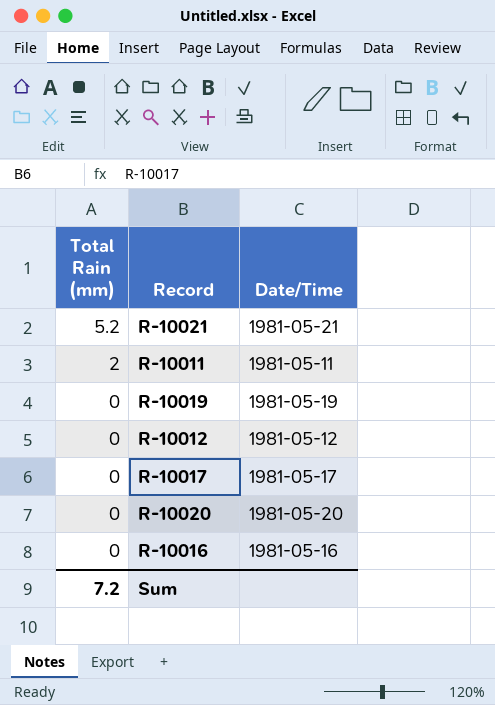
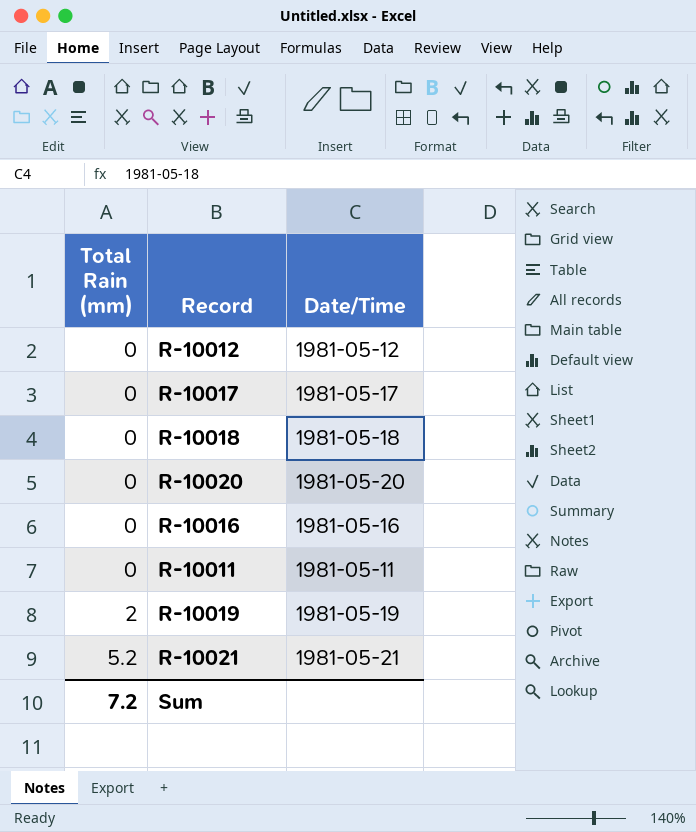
row order: Total Rain (mm) descending -> Total Rain (mm) ascending
row R-10018: none -> 0 | 1981-05-18
R-10011 | Total Rain (mm): 2 -> 0
R-10019 | Total Rain (mm): 0 -> 2

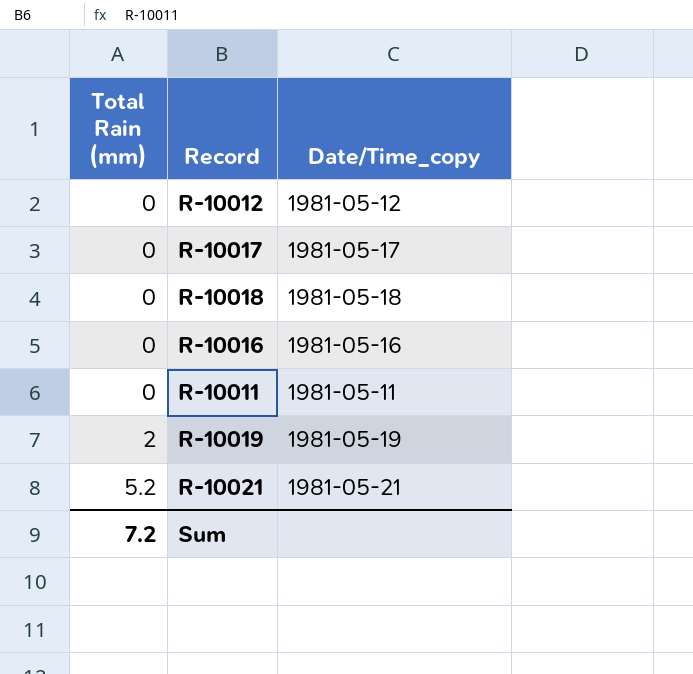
column name: Date/Time -> Date/Time_copy
row R-10020: 0 | 1981-05-20 -> none

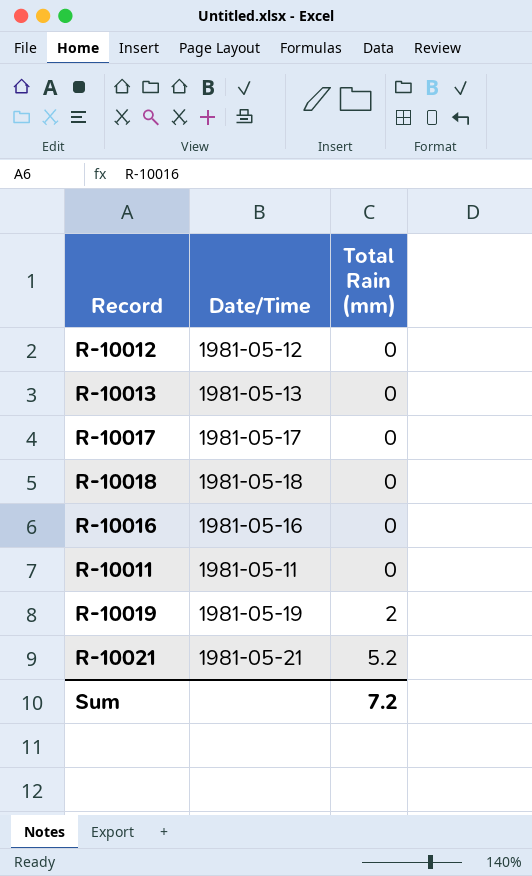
column name: Date/Time_copy -> Date/Time
column Total Rain (mm) | position: 1 -> 3
row R-10013: none -> 1981-05-13 | 0

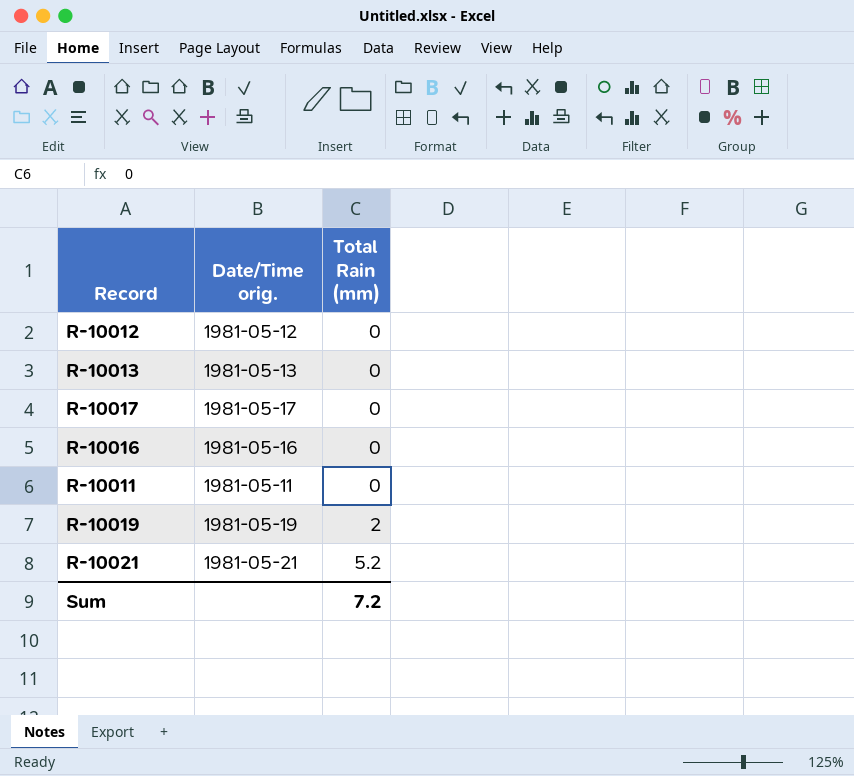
column name: Date/Time -> Date/Time orig.
row R-10018: 1981-05-18 | 0 -> none

